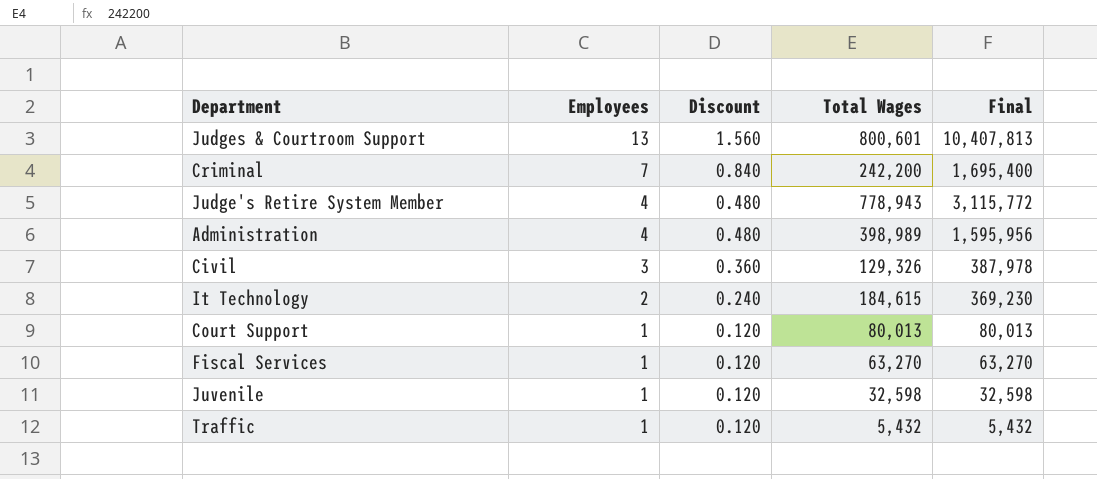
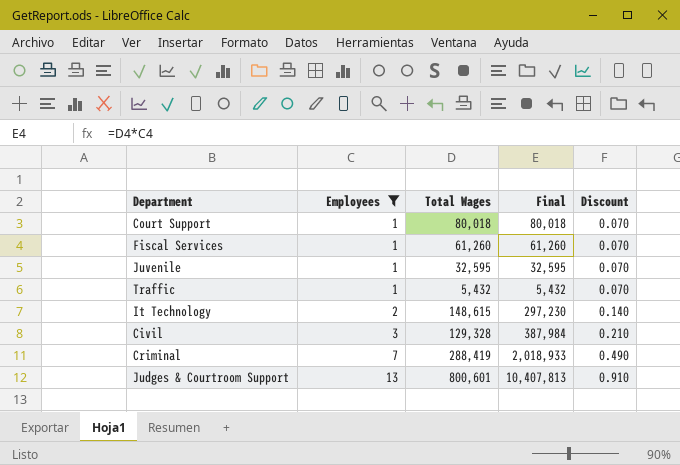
filter: none -> Employees != 4
row order: Employees descending -> Employees ascending
column Discount | formula: [Employees] * 0.12 -> [Employees] * 0.07
column Discount | position: 3 -> 5
Court Support | Total Wages: 80,013 -> 80,018
Court Support | Final: 80,013 -> 80,018
Fiscal Services | Total Wages: 63,270 -> 61,260
Fiscal Services | Final: 63,270 -> 61,260
Juvenile | Total Wages: 32,598 -> 32,595
Juvenile | Final: 32,598 -> 32,595
It Technology | Total Wages: 184,615 -> 148,615
It Technology | Final: 369,230 -> 297,230
Civil | Total Wages: 129,326 -> 129,328
Civil | Final: 387,978 -> 387,984
Criminal | Total Wages: 242,200 -> 288,419
Criminal | Final: 1,695,400 -> 2,018,933

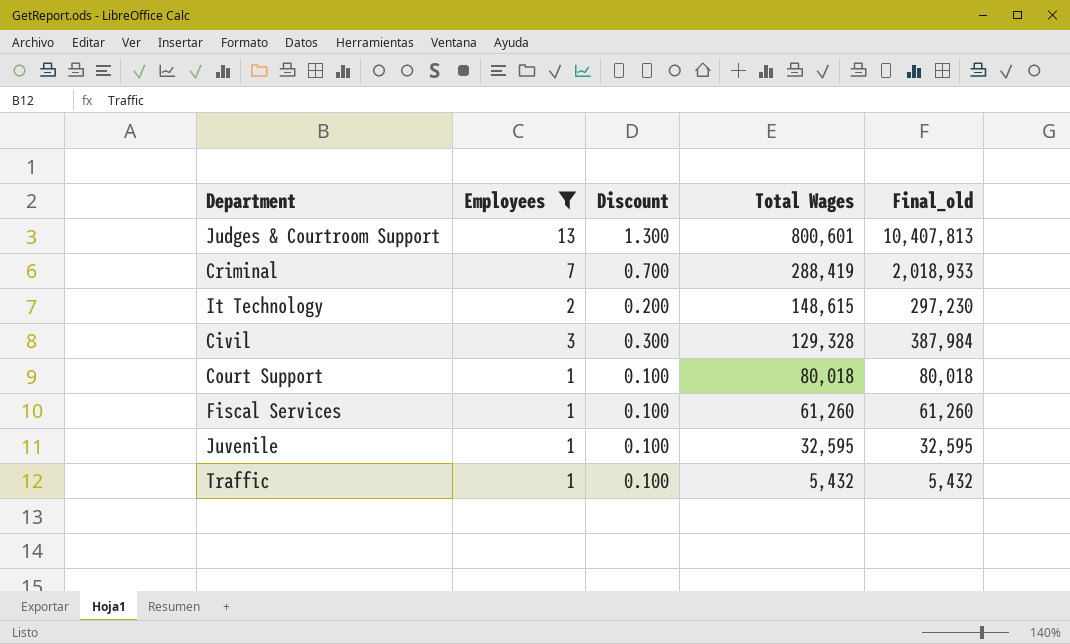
row order: Employees ascending -> Total Wages descending
column Discount | formula: [Employees] * 0.07 -> [Employees] * 0.1
column Discount | position: 5 -> 3
column name: Final -> Final_old

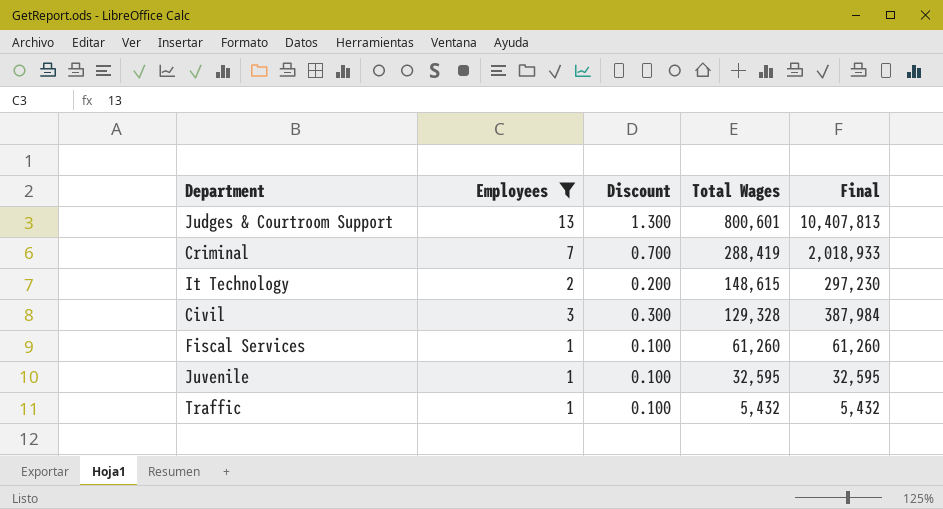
column name: Final_old -> Final
row Court Support: 1 | 0.100 | 80,018 | 80,018 -> none

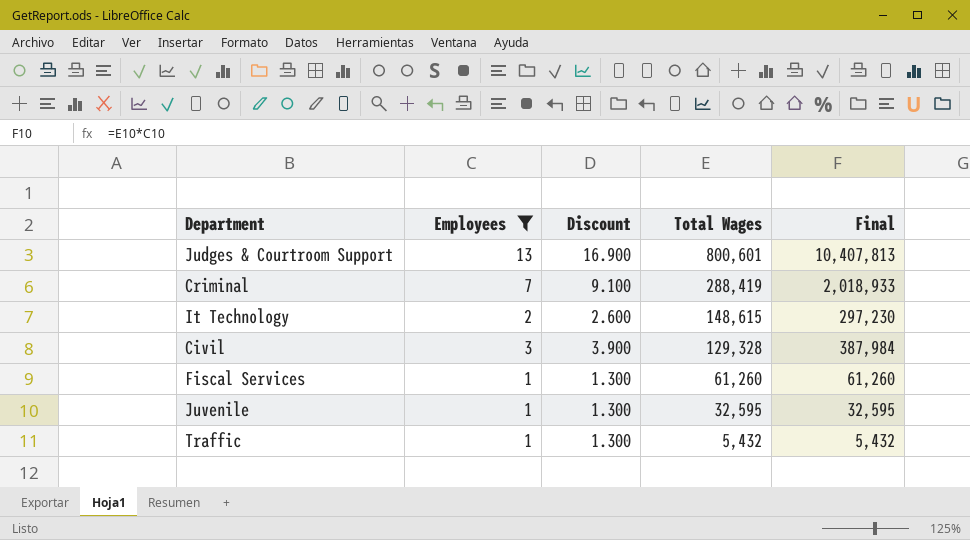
column Discount | formula: [Employees] * 0.1 -> [Employees] * 1.3

